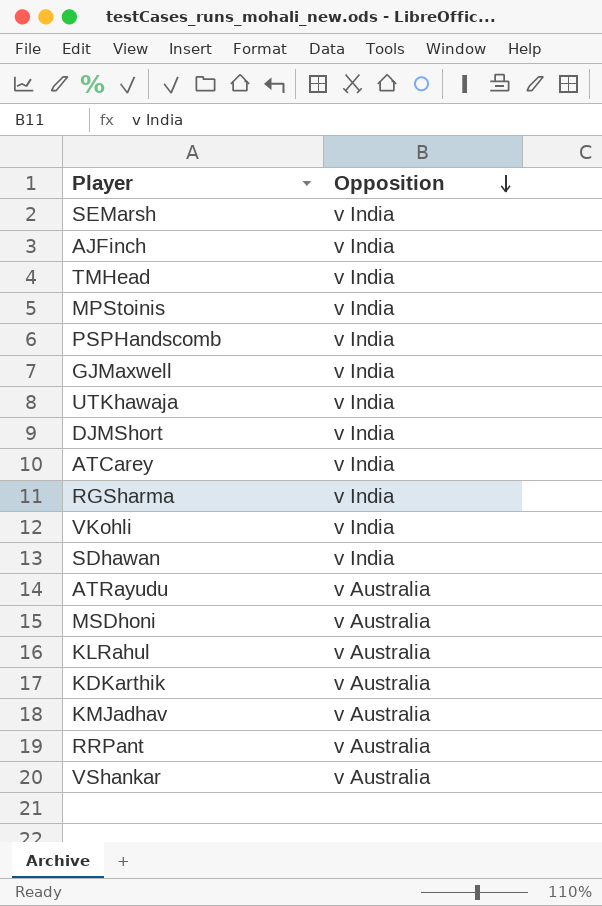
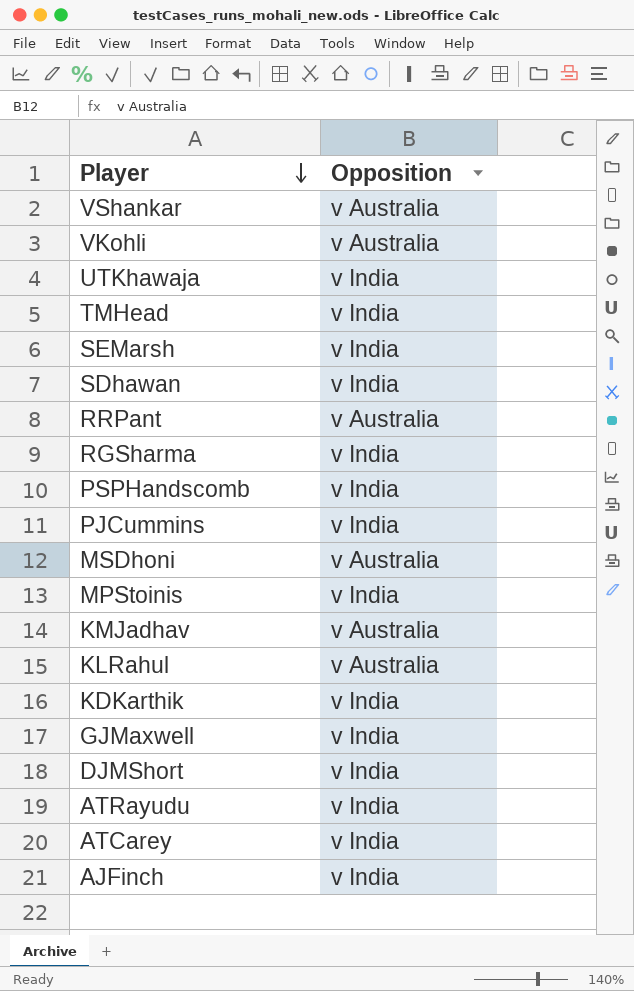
row order: Opposition descending -> Player descending
VKohli | Opposition: v India -> v Australia
row PJCummins: none -> v India
KDKarthik | Opposition: v Australia -> v India
ATRayudu | Opposition: v Australia -> v India

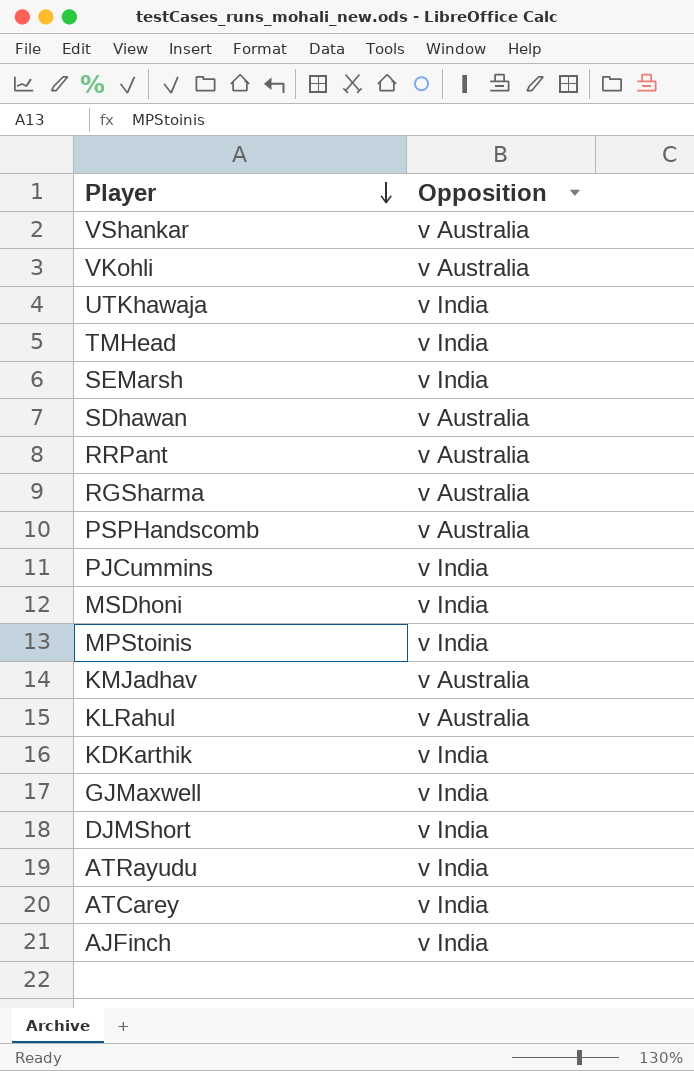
SDhawan | Opposition: v India -> v Australia
RGSharma | Opposition: v India -> v Australia
PSPHandscomb | Opposition: v India -> v Australia
MSDhoni | Opposition: v Australia -> v India

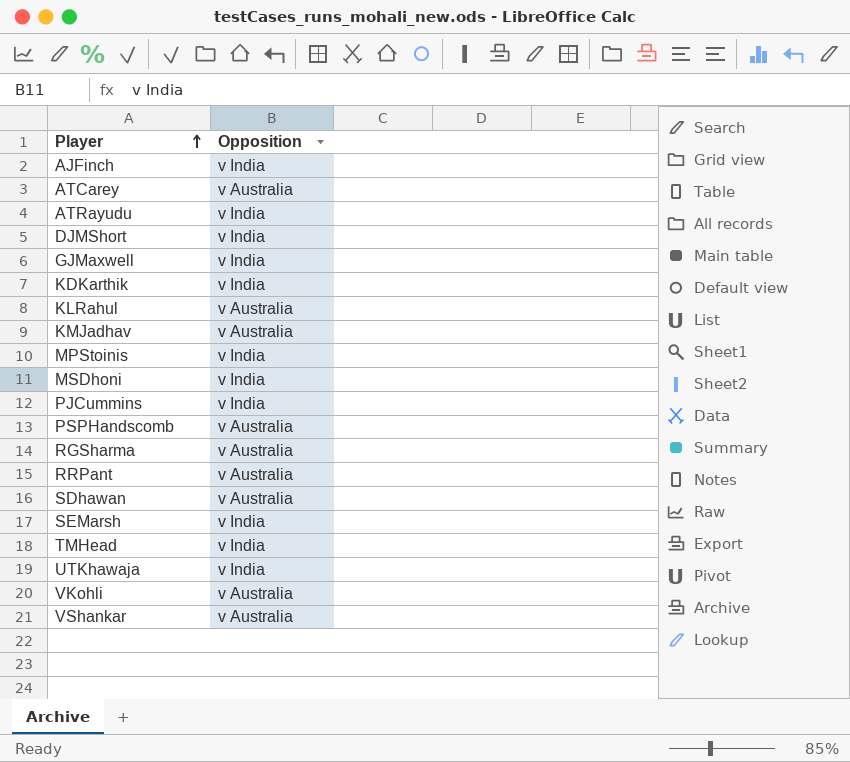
row order: Player descending -> Player ascending
ATCarey | Opposition: v India -> v Australia

